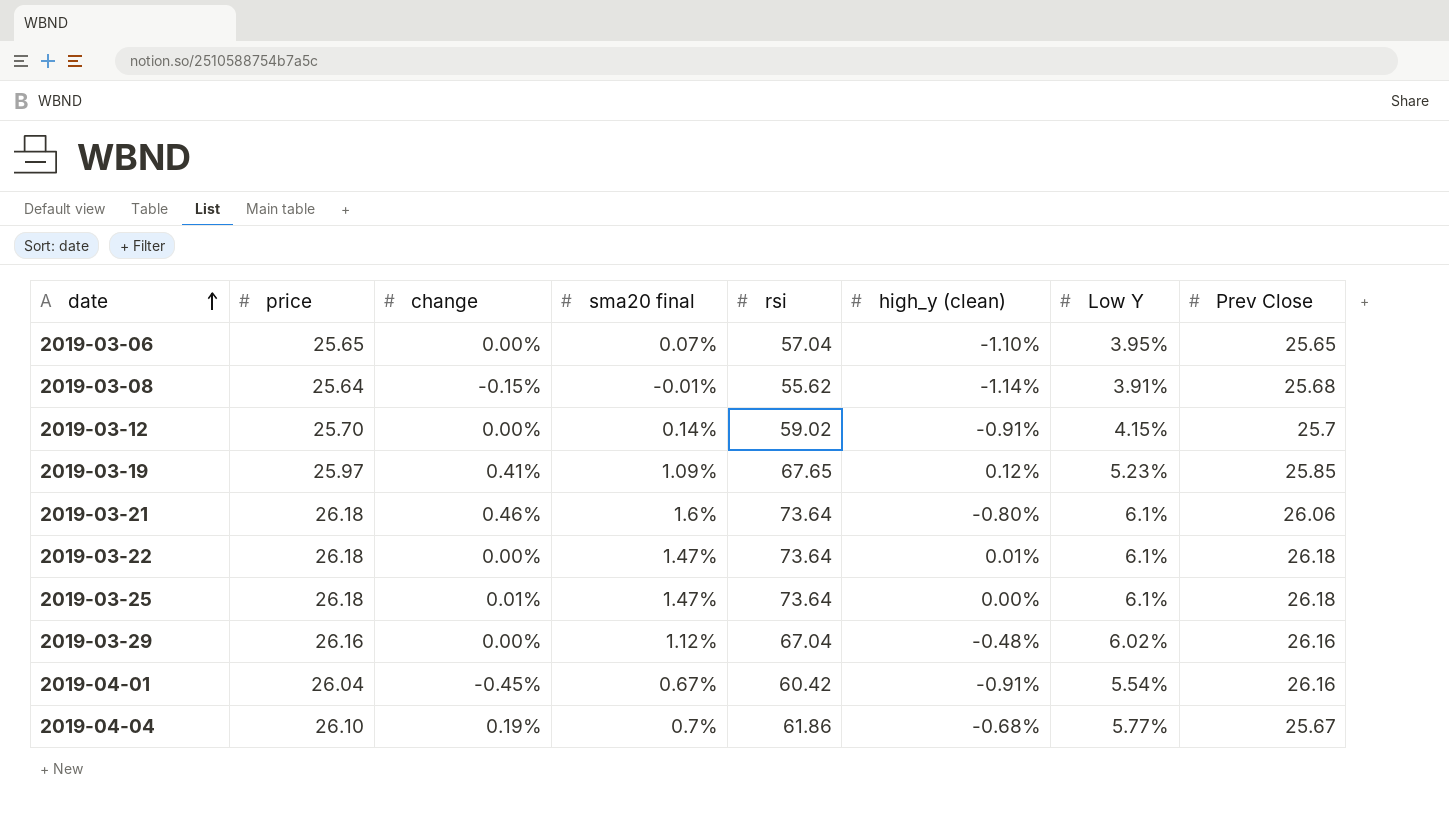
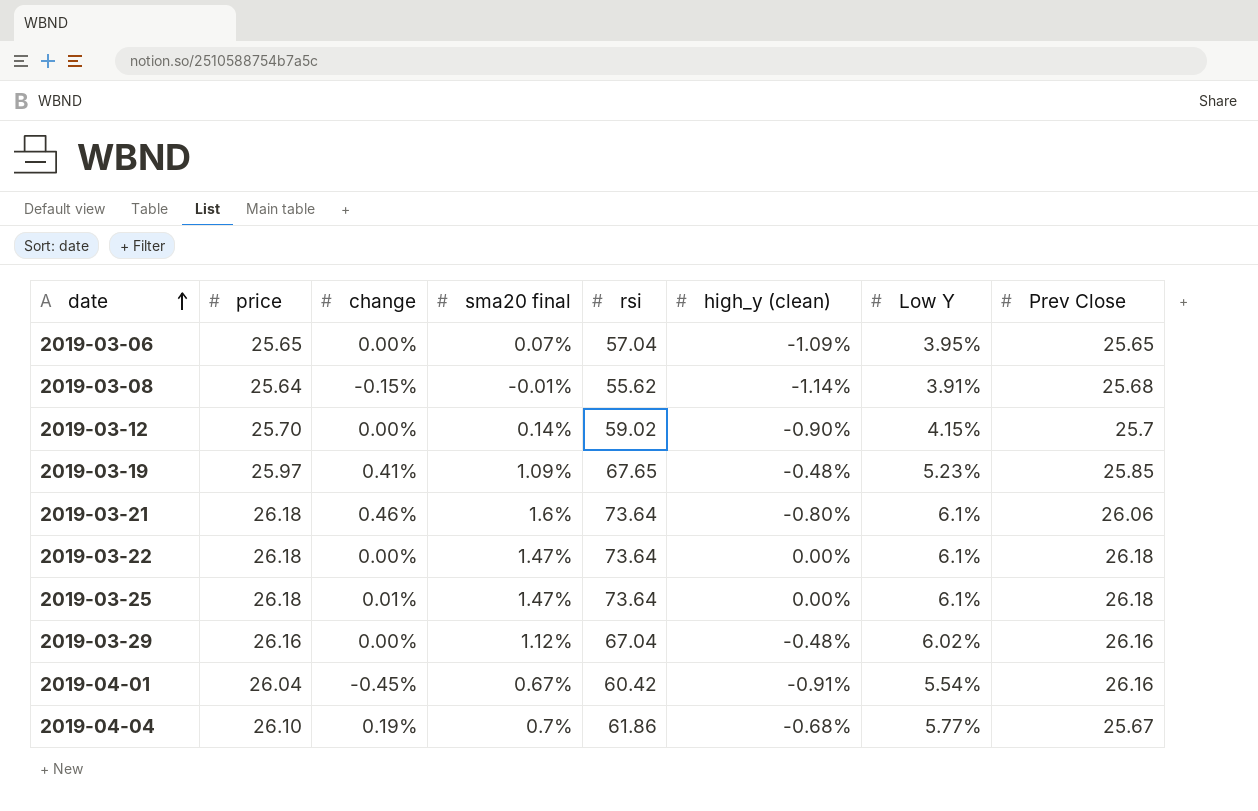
2019-03-06 | high_y (clean): -1.10% -> -1.09%
2019-03-12 | high_y (clean): -0.91% -> -0.90%
2019-03-19 | high_y (clean): 0.12% -> -0.48%
2019-03-22 | high_y (clean): 0.01% -> 0.00%

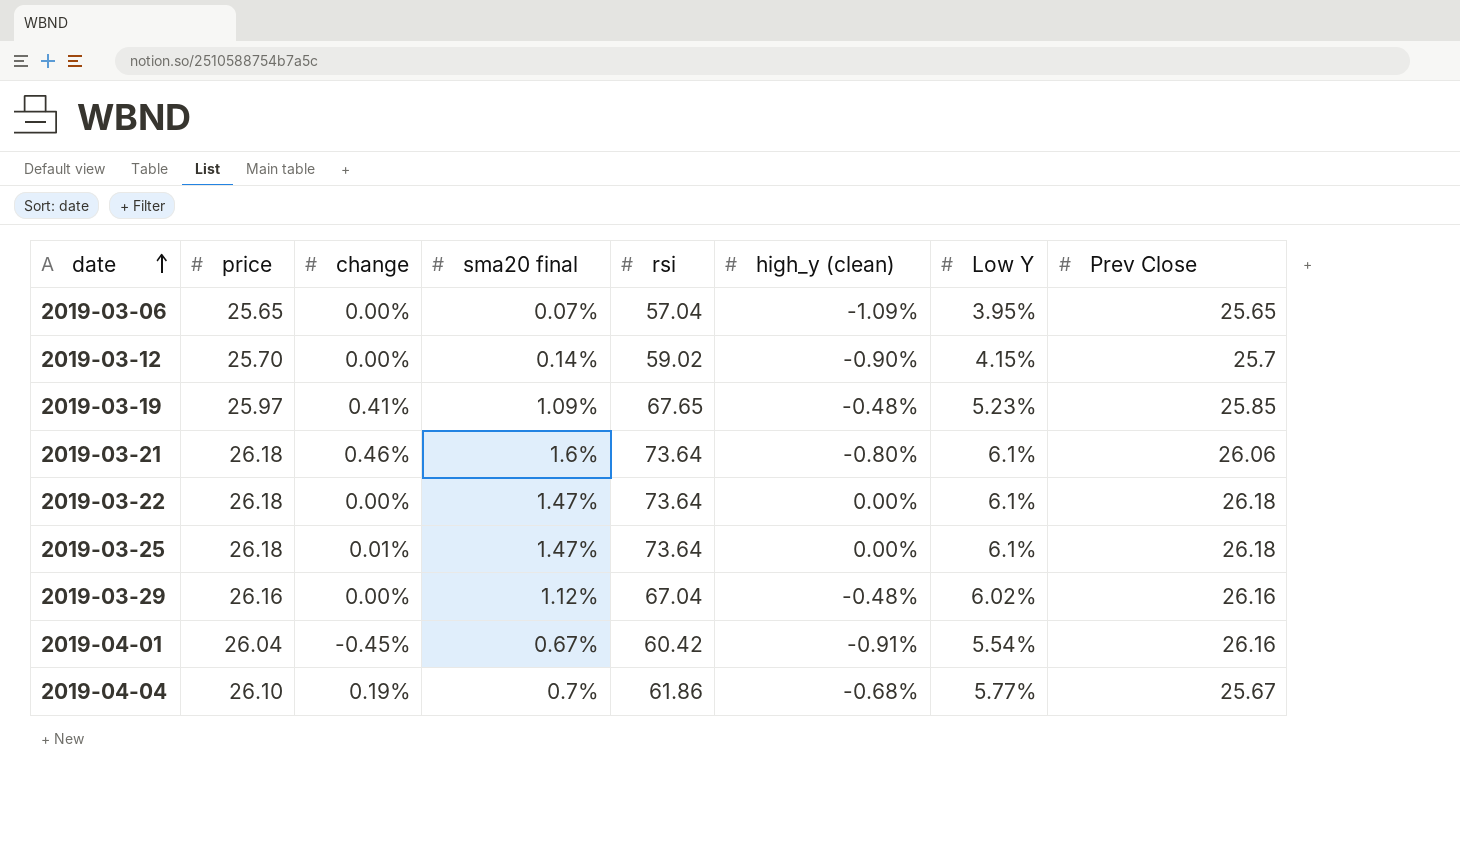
row 2019-03-08: 25.64 | -0.15% | -0.01% | 55.62 | -1.14% | 3.91% | 25.68 -> none

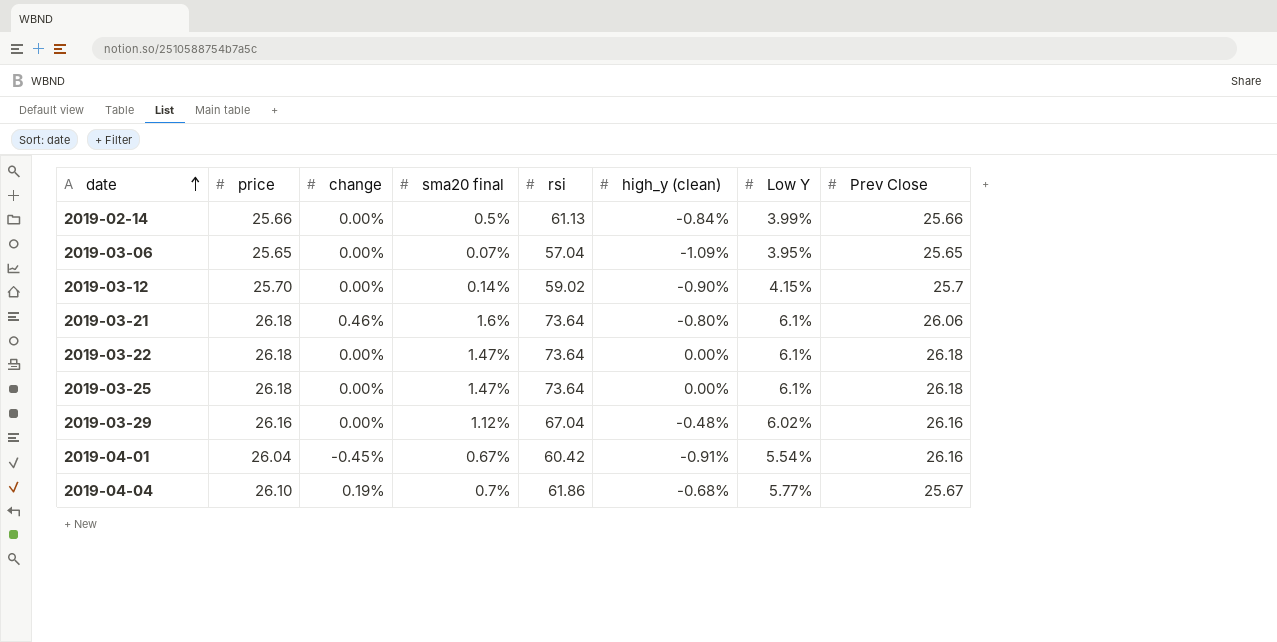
row 2019-03-19: 25.97 | 0.41% | 1.09% | 67.65 | -0.48% | 5.23% | 25.85 -> none
row 2019-02-14: none -> 25.66 | 0.00% | 0.5% | 61.13 | -0.84% | 3.99% | 25.66
2019-03-25 | change: 0.01% -> 0.00%

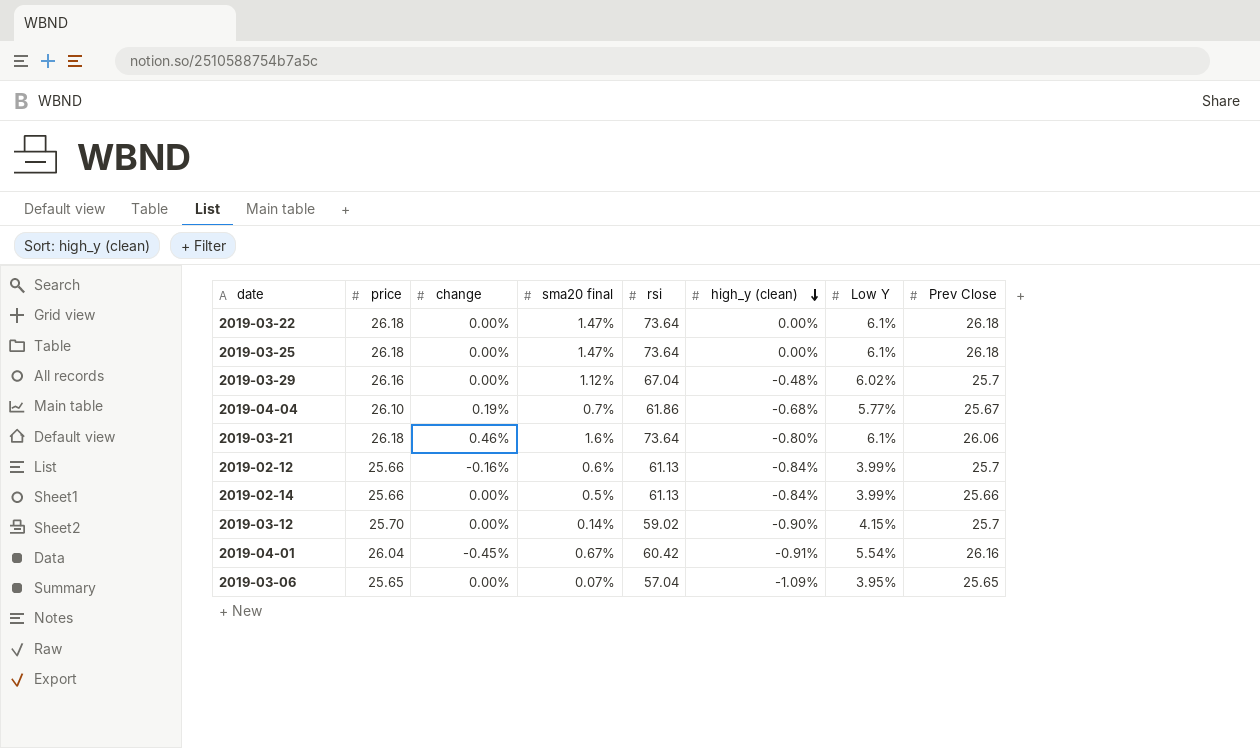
row order: date ascending -> high_y (clean) descending
2019-03-29 | Prev Close: 26.16 -> 25.7
row 2019-02-12: none -> 25.66 | -0.16% | 0.6% | 61.13 | -0.84% | 3.99% | 25.7

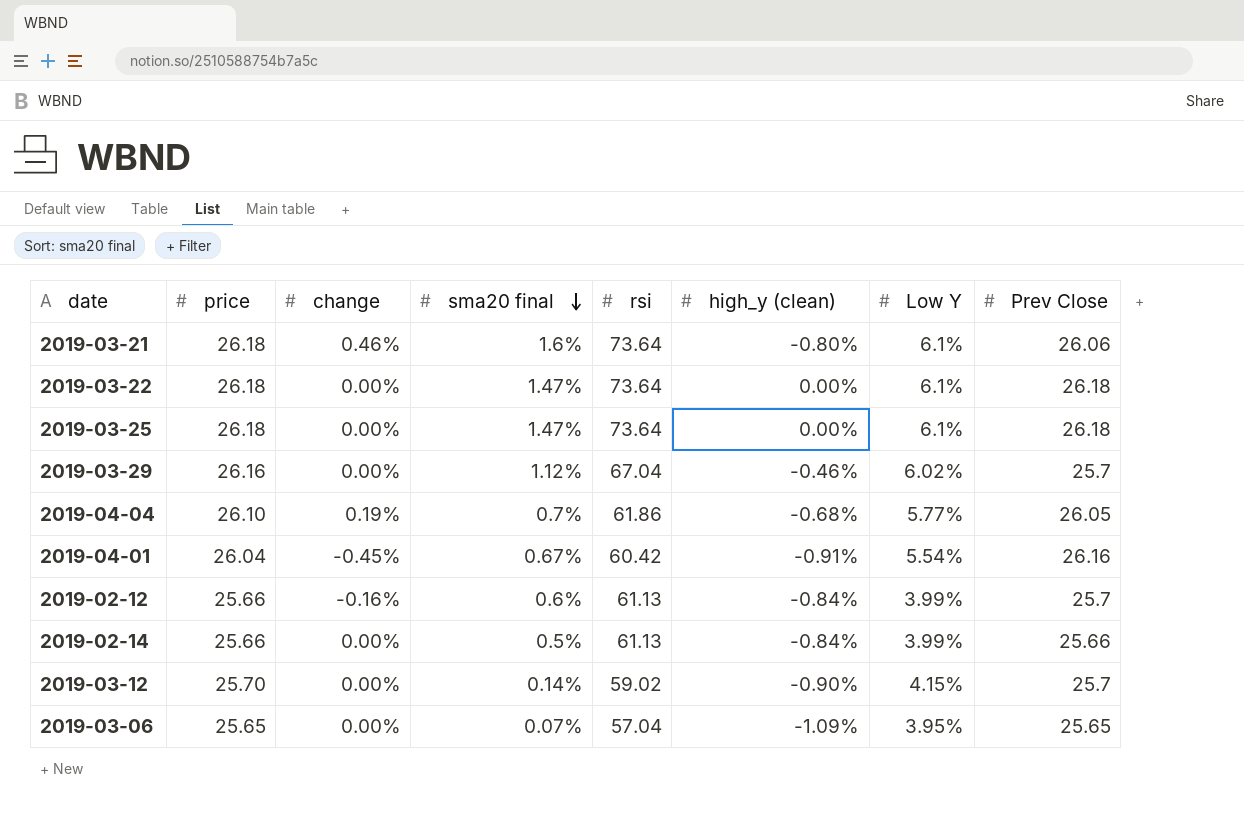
row order: high_y (clean) descending -> sma20 final descending
2019-03-29 | high_y (clean): -0.48% -> -0.46%
2019-04-04 | Prev Close: 25.67 -> 26.05

